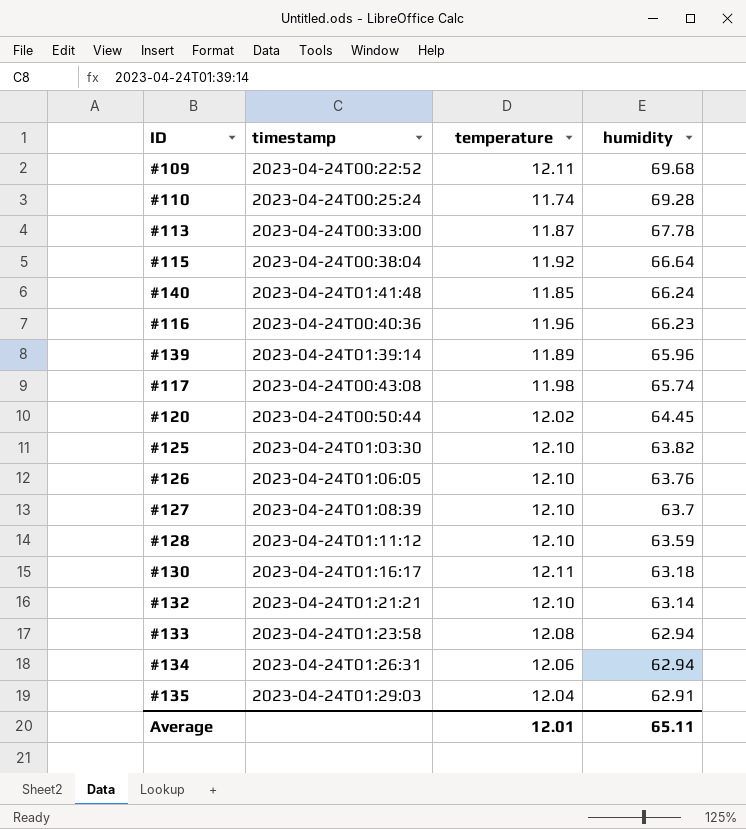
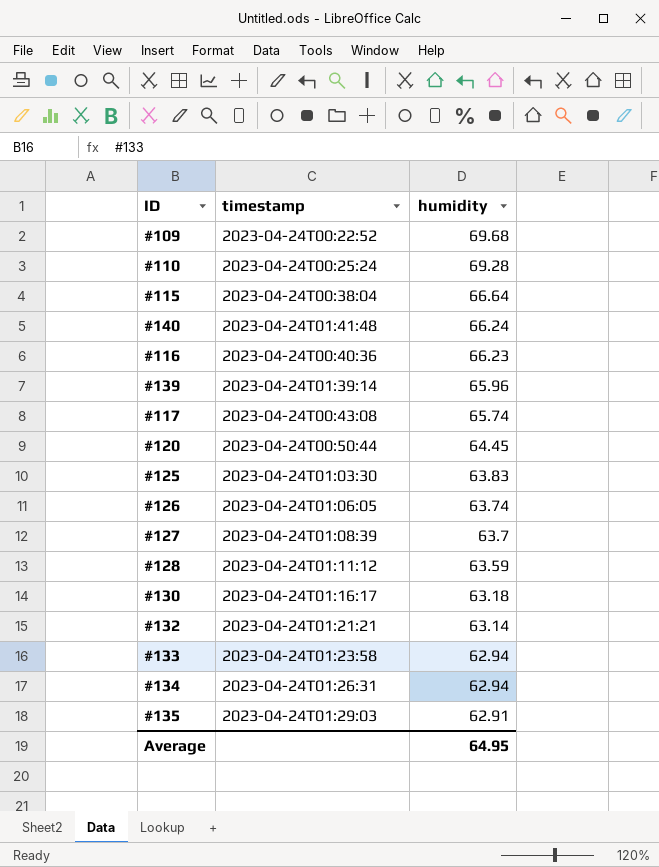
column temperature | position: 3 -> none
row #113: 2023-04-24T00:33:00 | 11.87 | 67.78 -> none
#125 | humidity: 63.82 -> 63.83
#126 | humidity: 63.76 -> 63.74
Average | humidity: 65.11 -> 64.95

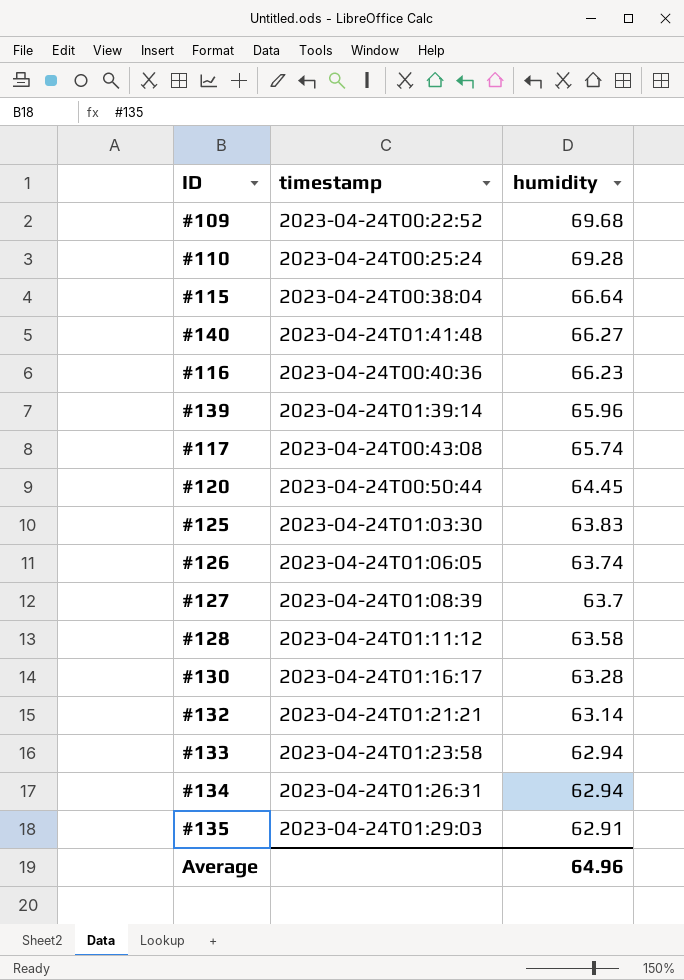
#140 | humidity: 66.24 -> 66.27
#128 | humidity: 63.59 -> 63.58
#130 | humidity: 63.18 -> 63.28
Average | humidity: 64.95 -> 64.96

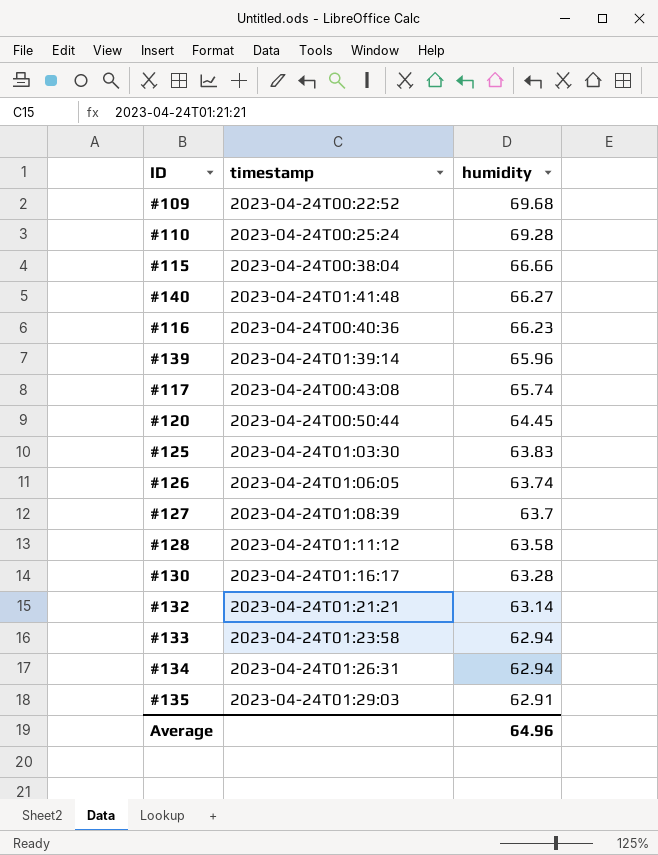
#115 | humidity: 66.64 -> 66.66

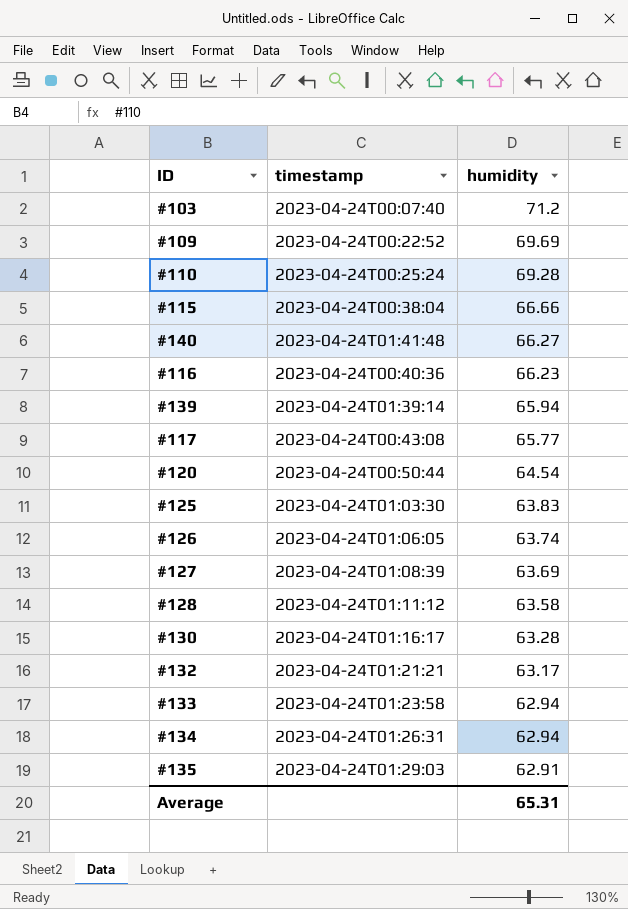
row #103: none -> 2023-04-24T00:07:40 | 71.2
#109 | humidity: 69.68 -> 69.69
#139 | humidity: 65.96 -> 65.94
#117 | humidity: 65.74 -> 65.77
#120 | humidity: 64.45 -> 64.54
#127 | humidity: 63.7 -> 63.69
#132 | humidity: 63.14 -> 63.17
Average | humidity: 64.96 -> 65.31

